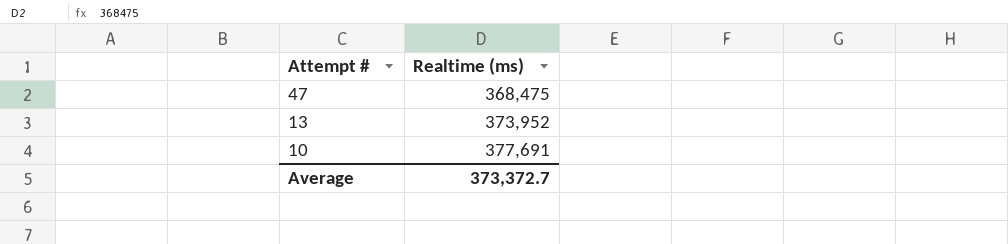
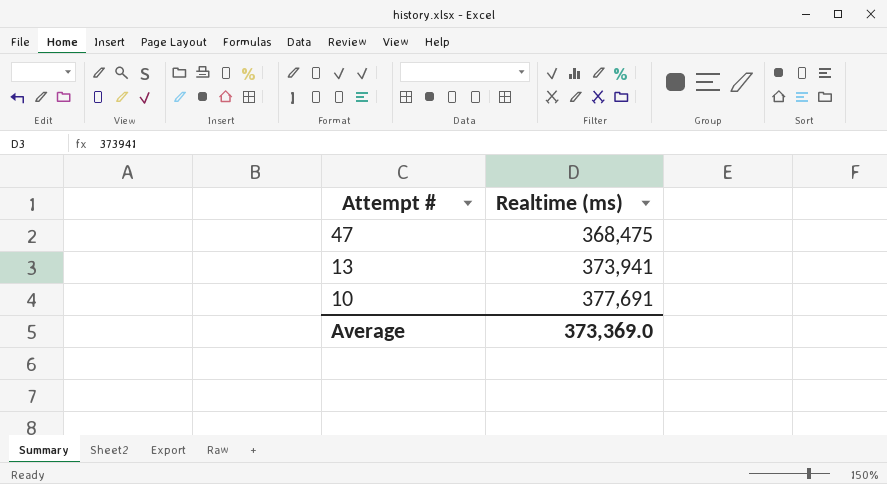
13 | Realtime (ms): 373,952 -> 373,941
Average | Realtime (ms): 373,372.7 -> 373,369.0

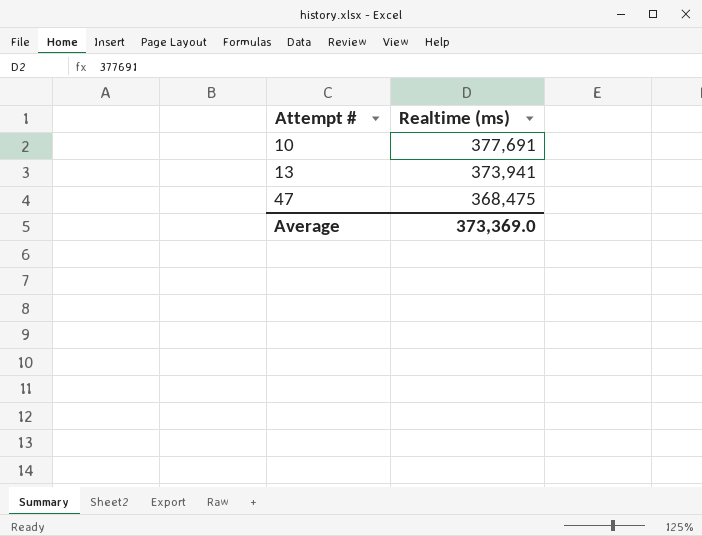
row order: Attempt # descending -> Attempt # ascending

